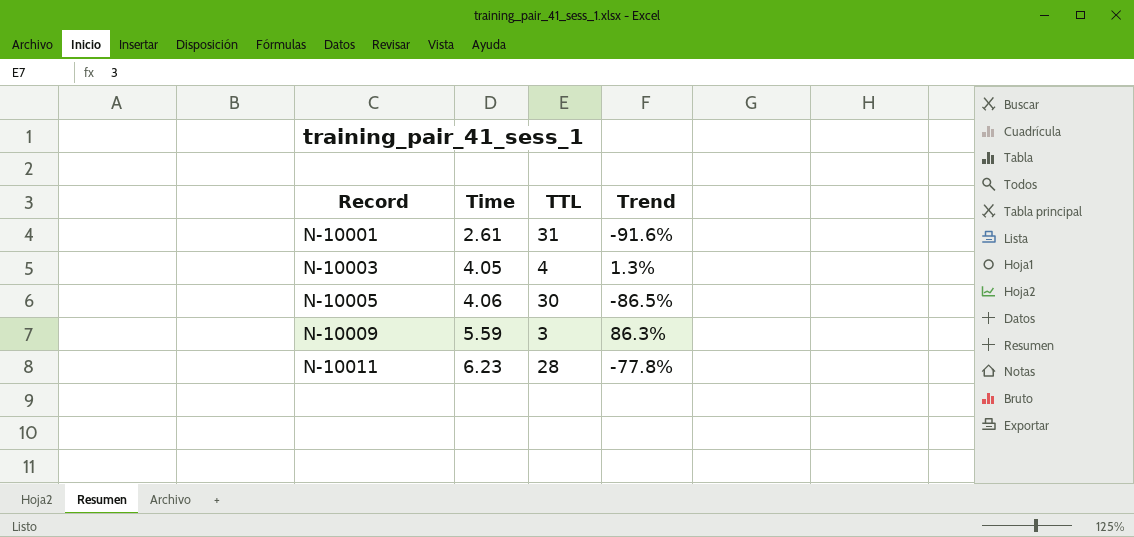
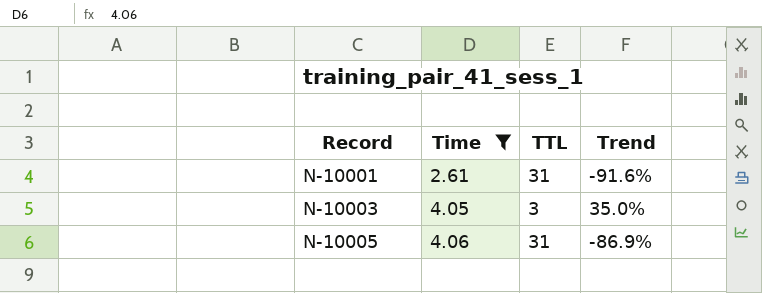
filter: none -> Time <= 4.06
N-10003 | TTL: 4 -> 3
N-10003 | Trend: 1.3% -> 35.0%
N-10005 | TTL: 30 -> 31
N-10005 | Trend: -86.5% -> -86.9%

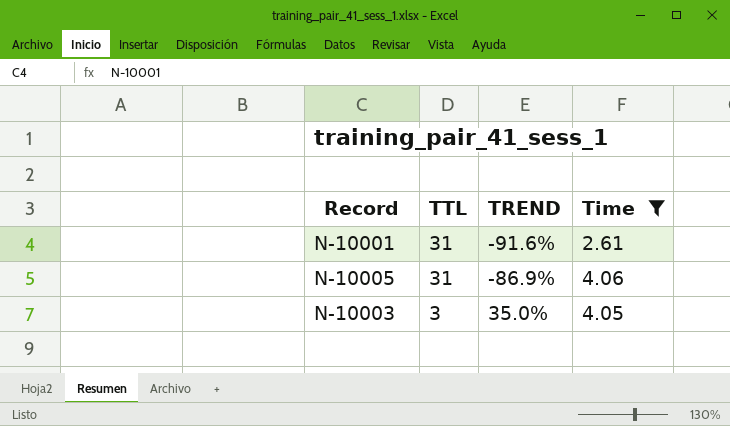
row order: Record ascending -> TTL descending
column name: Trend -> TREND
column Time | position: 2 -> 4

